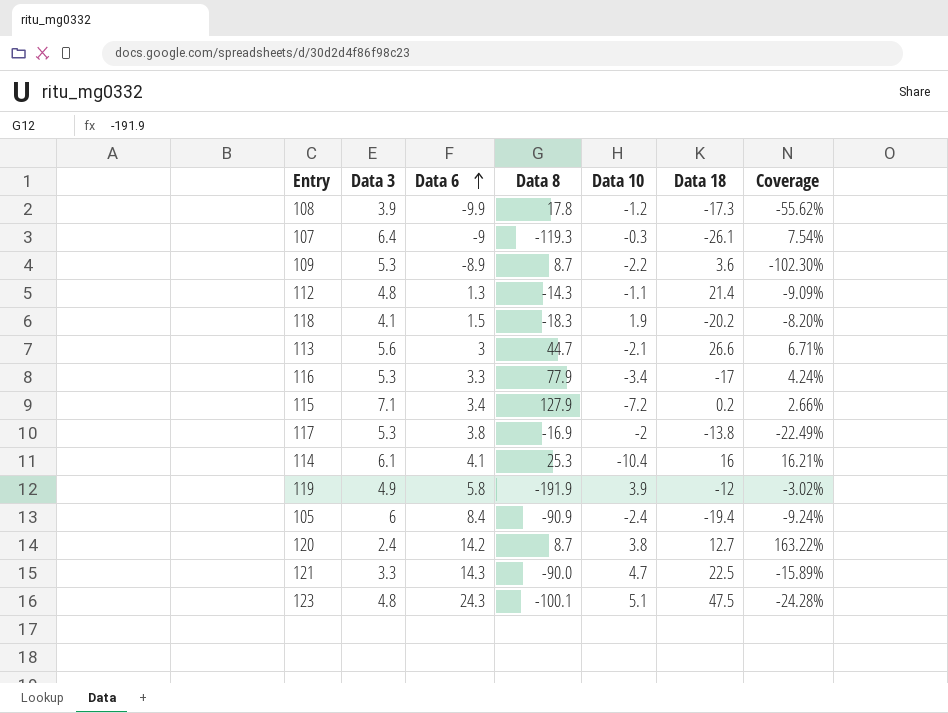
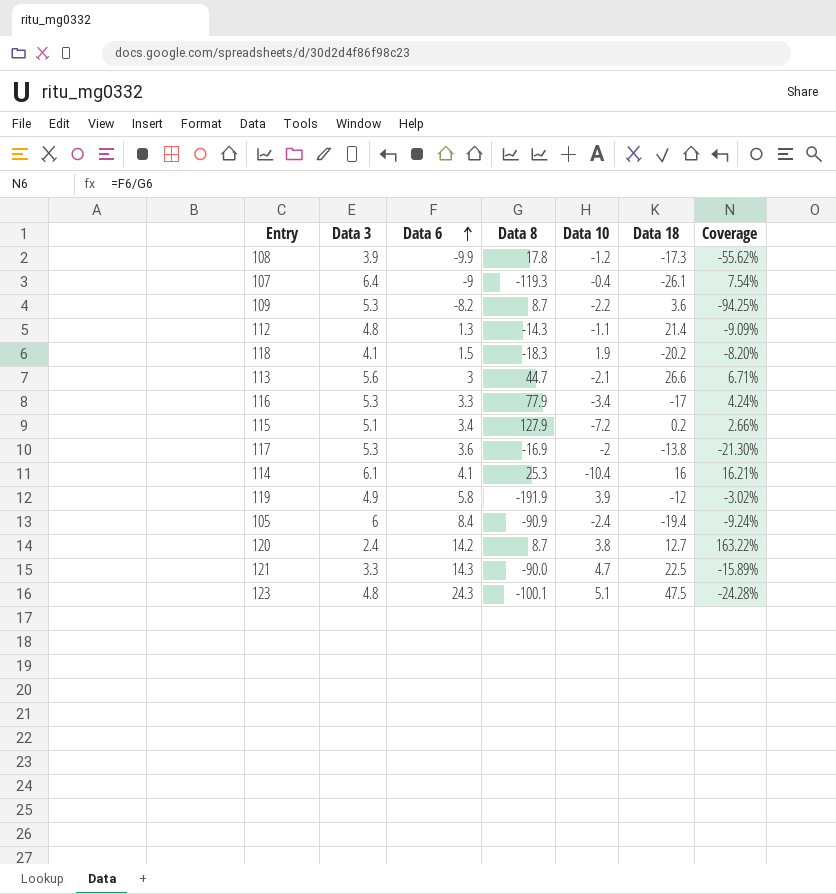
107 | Data 10: -0.3 -> -0.4
109 | Data 6: -8.9 -> -8.2
109 | Coverage: -102.30% -> -94.25%
115 | Data 3: 7.1 -> 5.1
117 | Data 6: 3.8 -> 3.6
117 | Coverage: -22.49% -> -21.30%

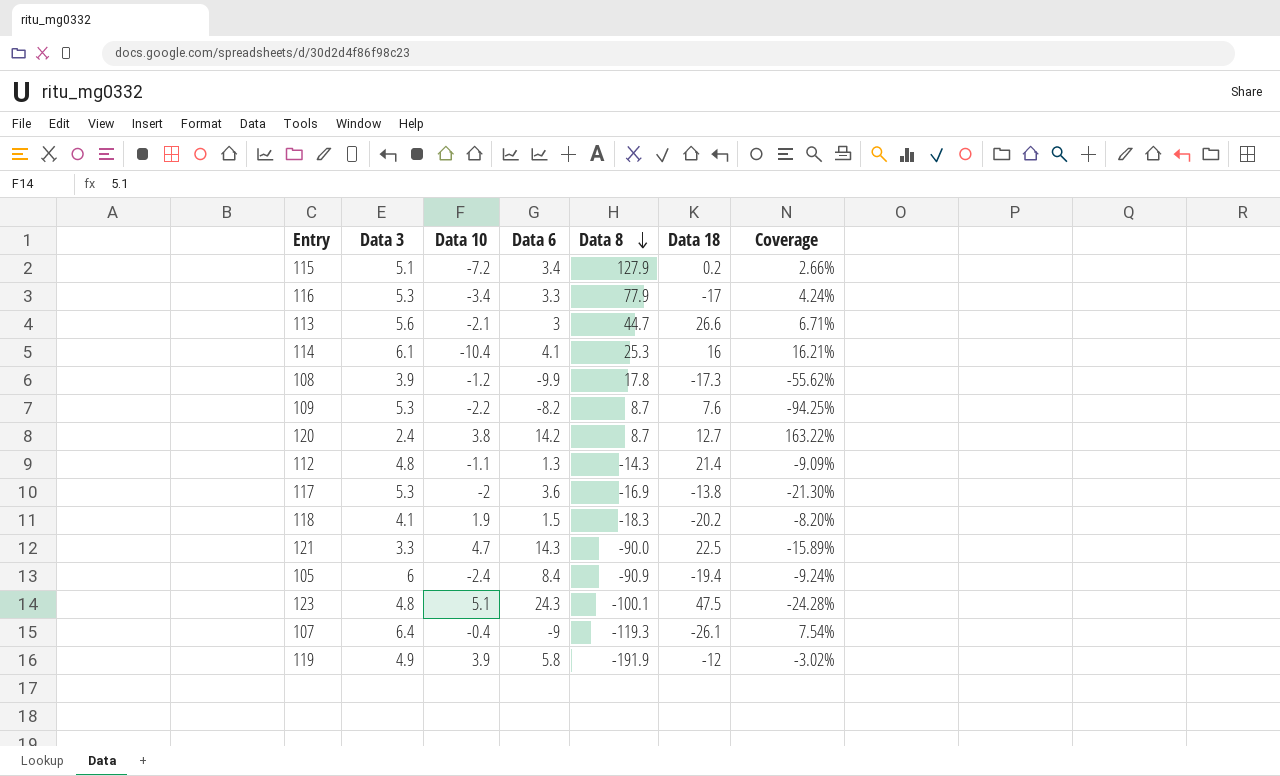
row order: Data 6 ascending -> Data 8 descending
column Data 10 | position: 5 -> 3
109 | Data 18: 3.6 -> 7.6

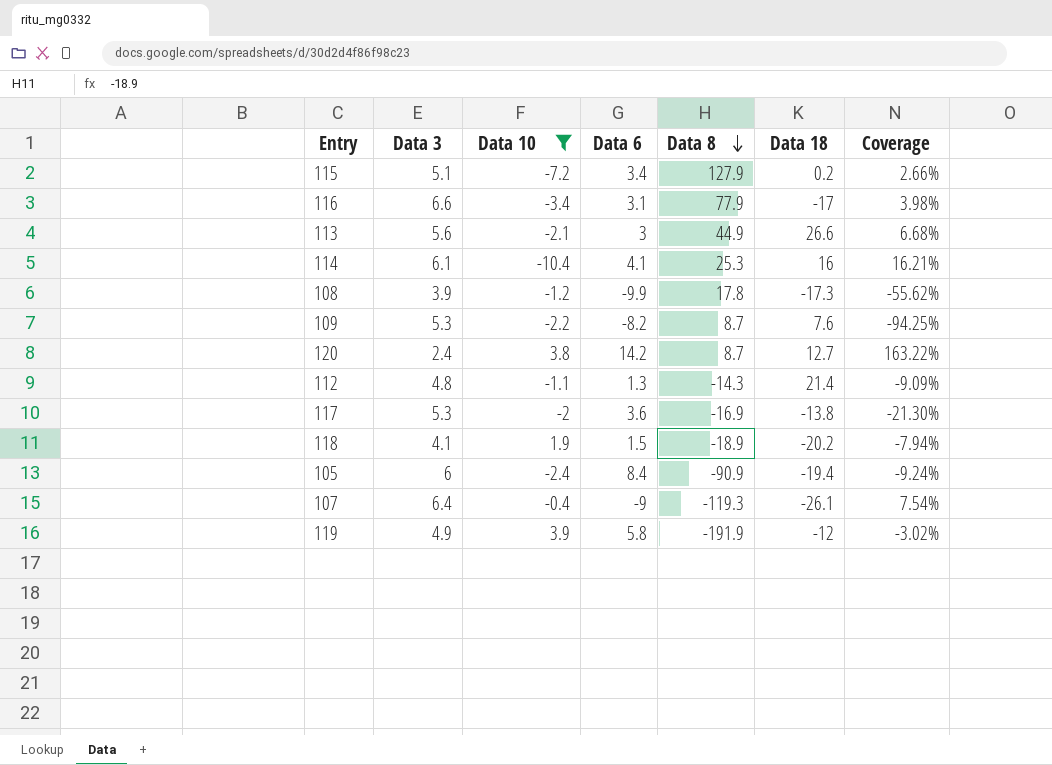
filter: none -> Data 10 <= 3.9
116 | Data 3: 5.3 -> 6.6
116 | Data 6: 3.3 -> 3.1
116 | Coverage: 4.24% -> 3.98%
113 | Data 8: 44.7 -> 44.9
113 | Coverage: 6.71% -> 6.68%
118 | Data 8: -18.3 -> -18.9
118 | Coverage: -8.20% -> -7.94%

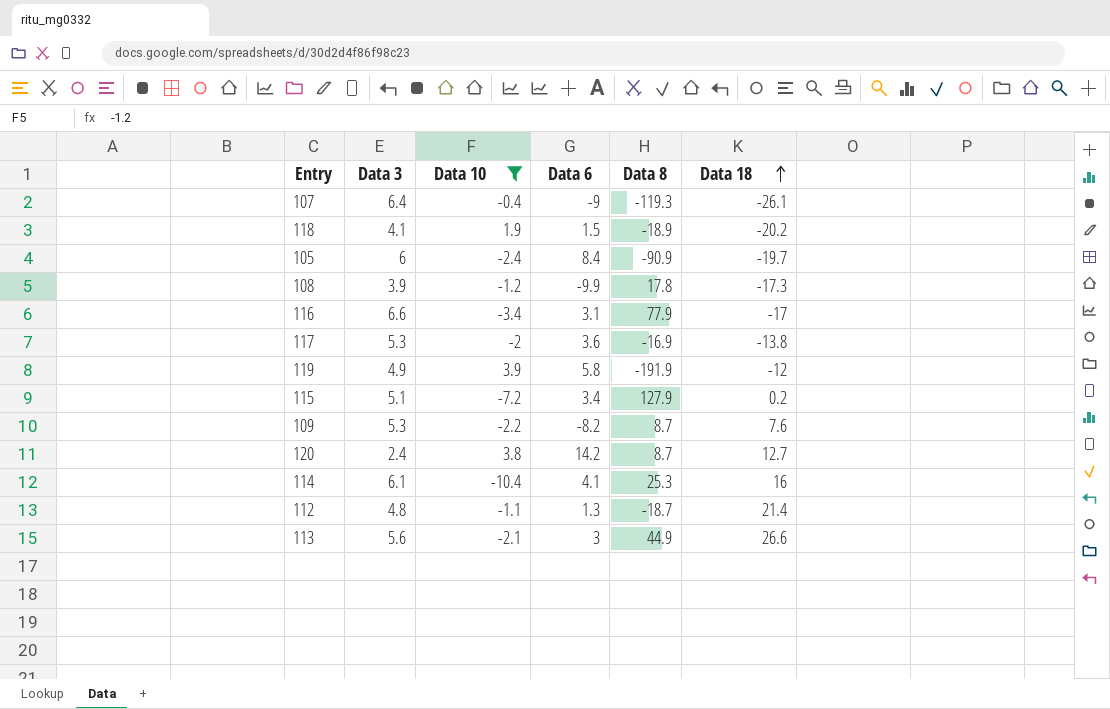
row order: Data 8 descending -> Data 18 ascending
column Coverage | formula: [Data 6] / [Data 8] -> none
105 | Data 18: -19.4 -> -19.7
112 | Data 8: -14.3 -> -18.7

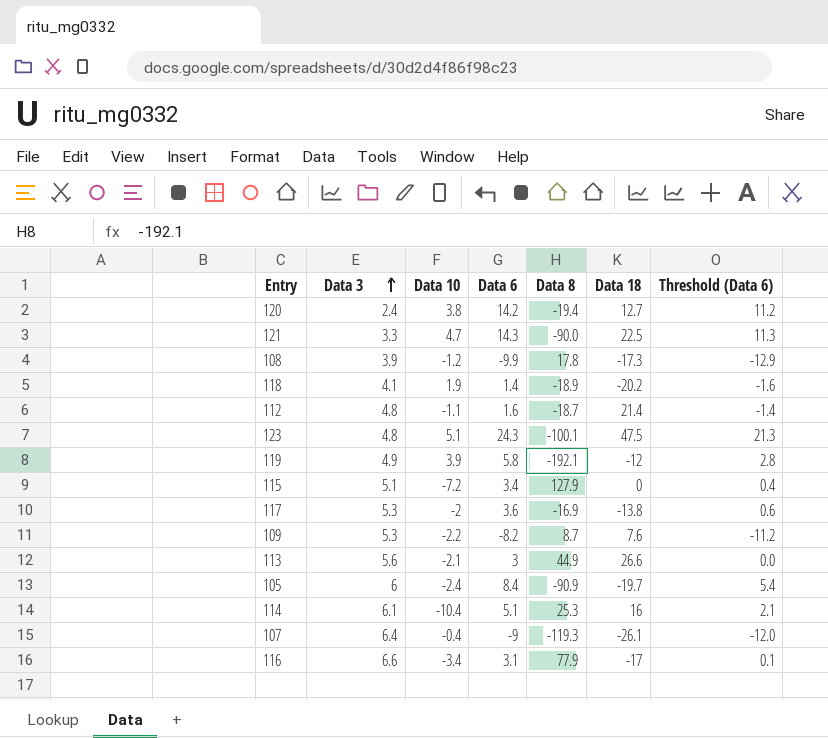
filter: Data 10 <= 3.9 -> none
row order: Data 18 ascending -> Data 3 ascending
column Threshold (Data 6) | formula: none -> [Data 6] - 3
120 | Data 8: 8.7 -> -19.4
118 | Data 6: 1.5 -> 1.4
112 | Data 6: 1.3 -> 1.6
119 | Data 8: -191.9 -> -192.1
115 | Data 18: 0.2 -> 0
114 | Data 6: 4.1 -> 5.1

